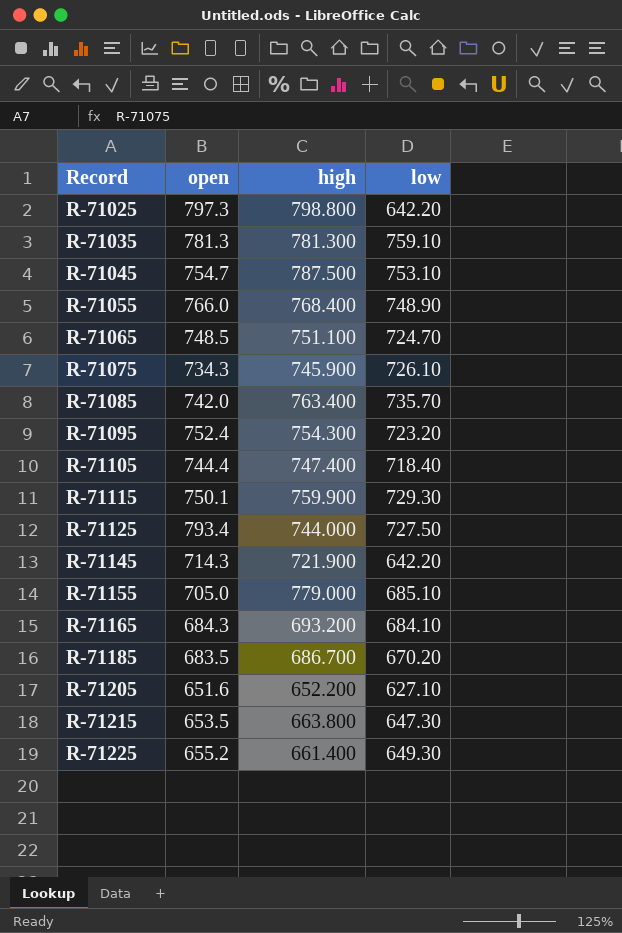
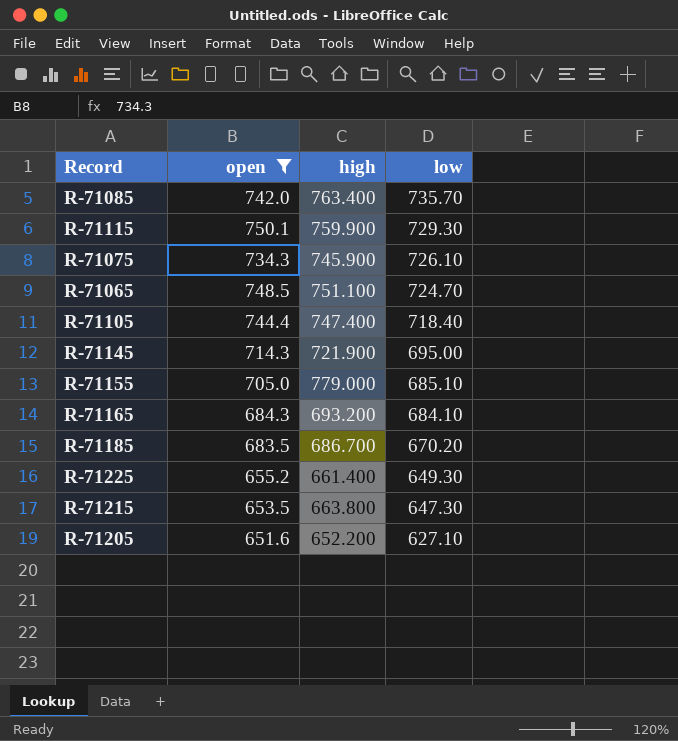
filter: none -> open <= 750.1
row order: Record ascending -> low descending
R-71145 | low: 642.20 -> 695.00

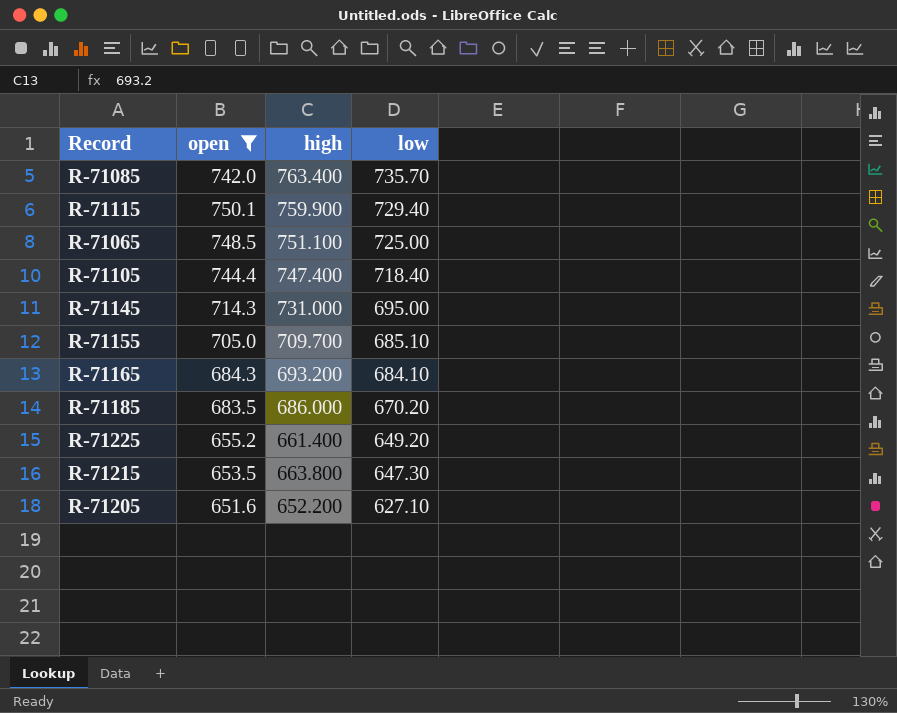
row R-71075: 734.3 | 745.900 | 726.10 -> none
R-71115 | low: 729.30 -> 729.40
R-71065 | low: 724.70 -> 725.00
R-71145 | high: 721.900 -> 731.000
R-71155 | high: 779.000 -> 709.700
R-71185 | high: 686.700 -> 686.000
R-71225 | low: 649.30 -> 649.20

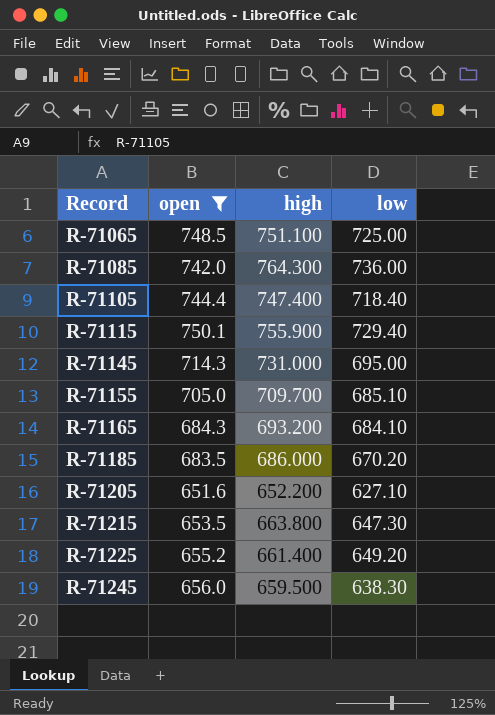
row order: low descending -> Record ascending
R-71085 | high: 763.400 -> 764.300
R-71085 | low: 735.70 -> 736.00
R-71115 | high: 759.900 -> 755.900
row R-71245: none -> 656.0 | 659.500 | 638.30

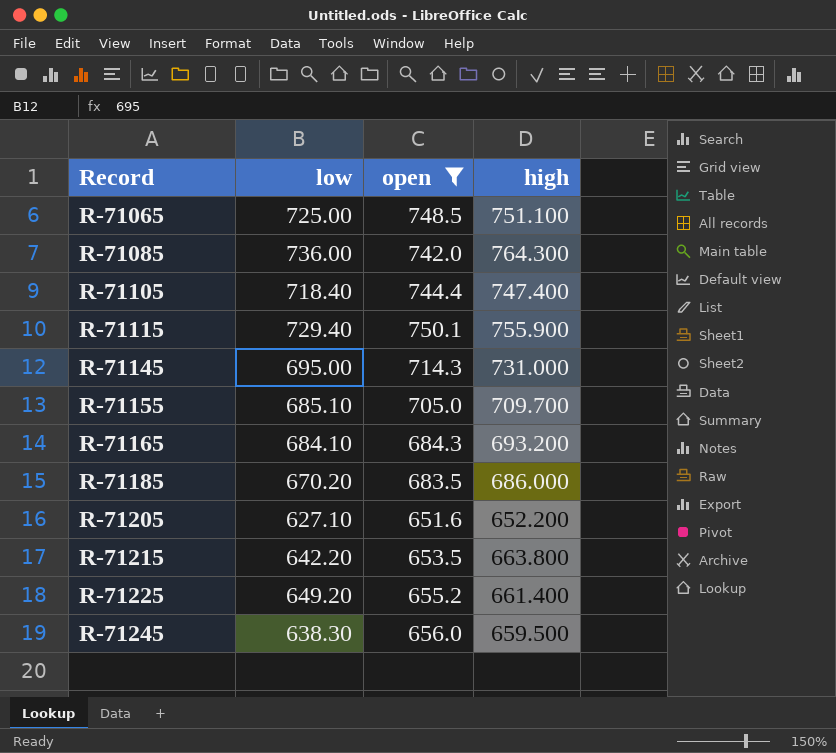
column low | position: 4 -> 2
R-71215 | low: 647.30 -> 642.20

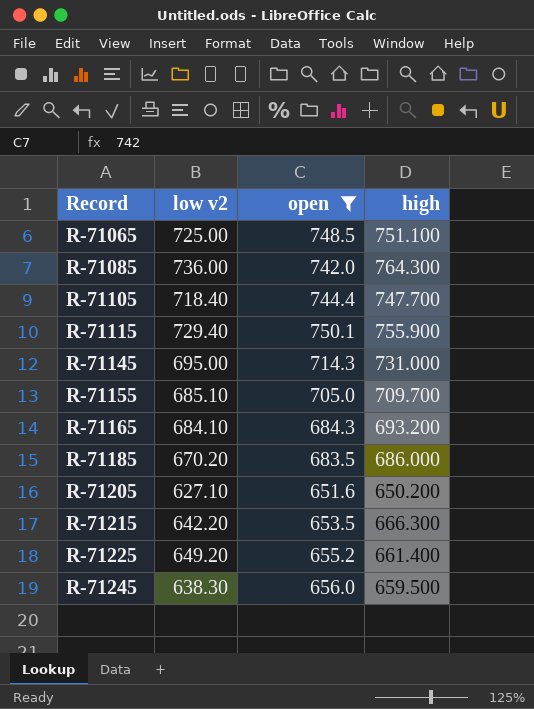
column name: low -> low v2
R-71105 | high: 747.400 -> 747.700
R-71205 | high: 652.200 -> 650.200
R-71215 | high: 663.800 -> 666.300

